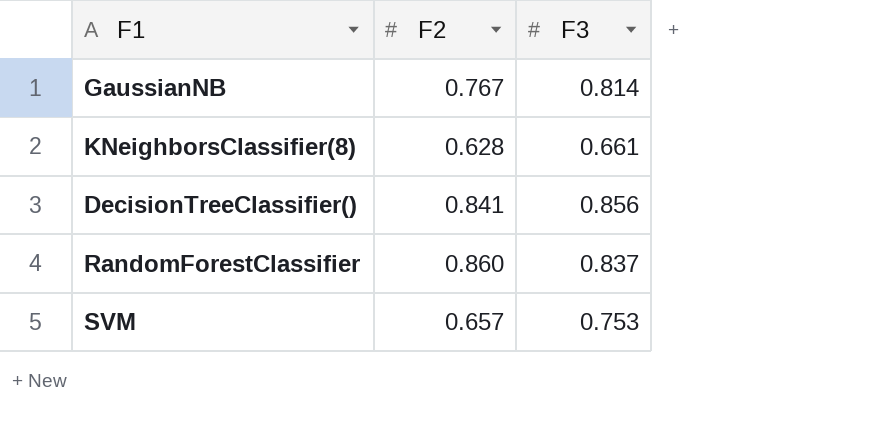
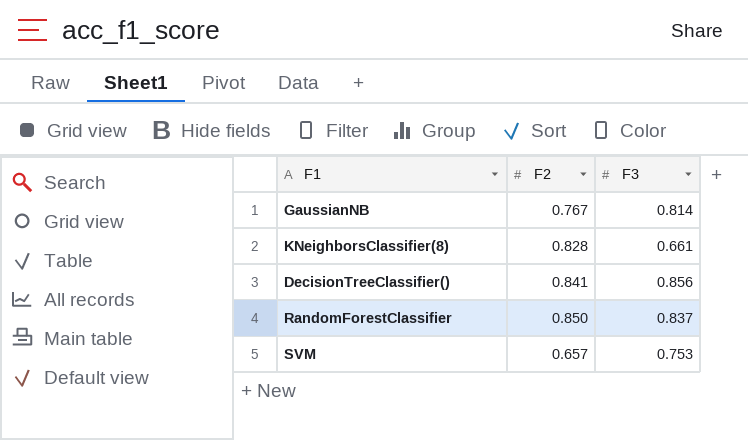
KNeighborsClassifier(8) | F2: 0.628 -> 0.828
RandomForestClassifier | F2: 0.860 -> 0.850

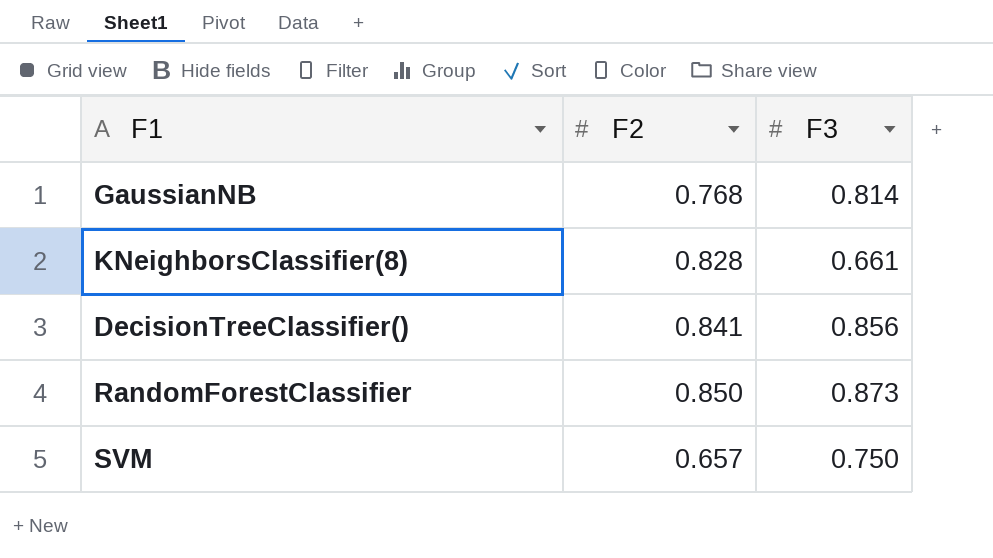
GaussianNB | F2: 0.767 -> 0.768
RandomForestClassifier | F3: 0.837 -> 0.873
SVM | F3: 0.753 -> 0.750

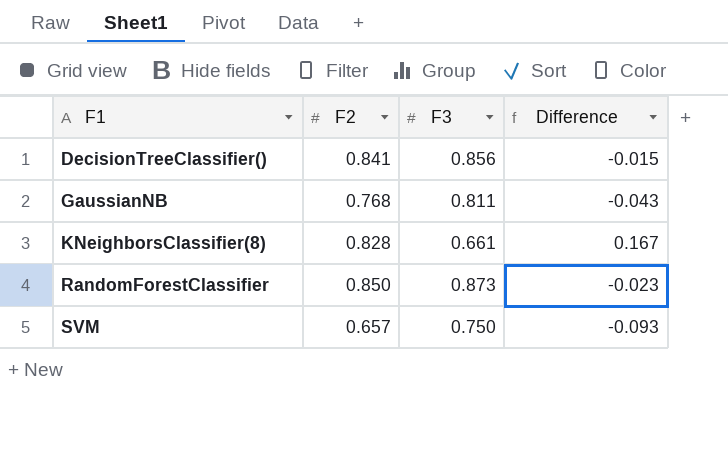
row order: none -> F1 ascending
column Difference | formula: none -> [F2] - [F3]
GaussianNB | F3: 0.814 -> 0.811

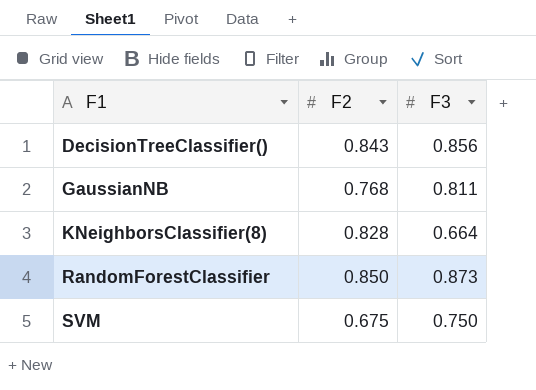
column Difference | formula: [F2] - [F3] -> none
DecisionTreeClassifier() | F2: 0.841 -> 0.843
KNeighborsClassifier(8) | F3: 0.661 -> 0.664
SVM | F2: 0.657 -> 0.675

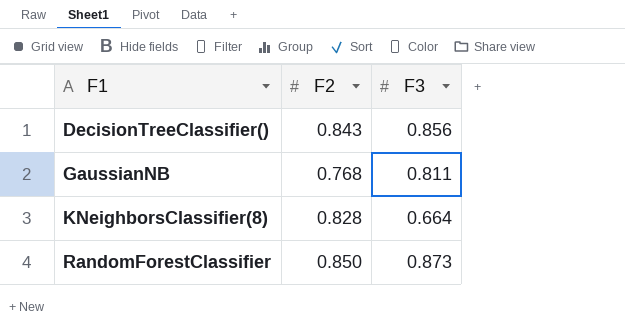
row SVM: 0.675 | 0.750 -> none

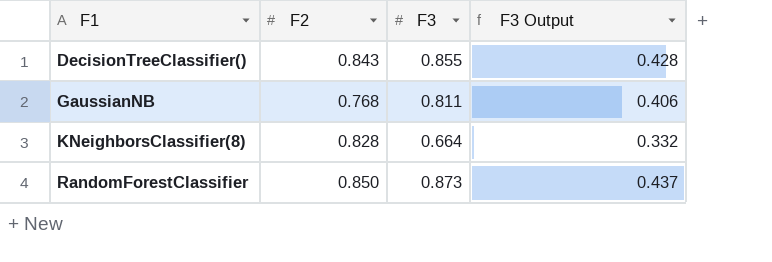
column F3 Output | formula: none -> [F3] * 0.5
DecisionTreeClassifier() | F3: 0.856 -> 0.855

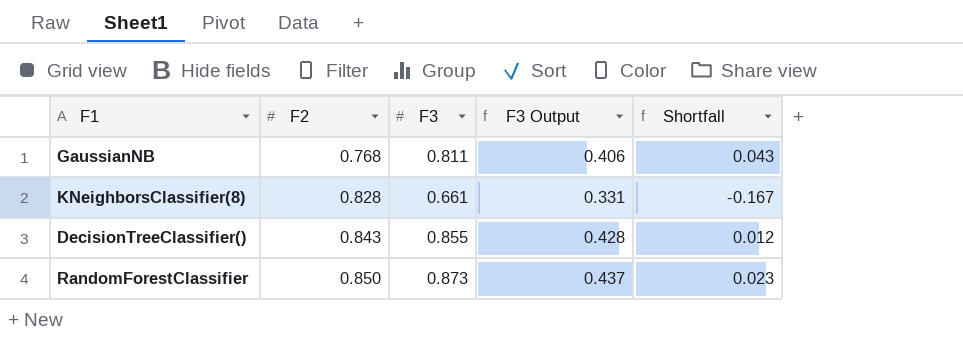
row order: F1 ascending -> F2 ascending
column Shortfall | formula: none -> [F3] - [F2]
KNeighborsClassifier(8) | F3: 0.664 -> 0.661
KNeighborsClassifier(8) | F3 Output: 0.332 -> 0.331

